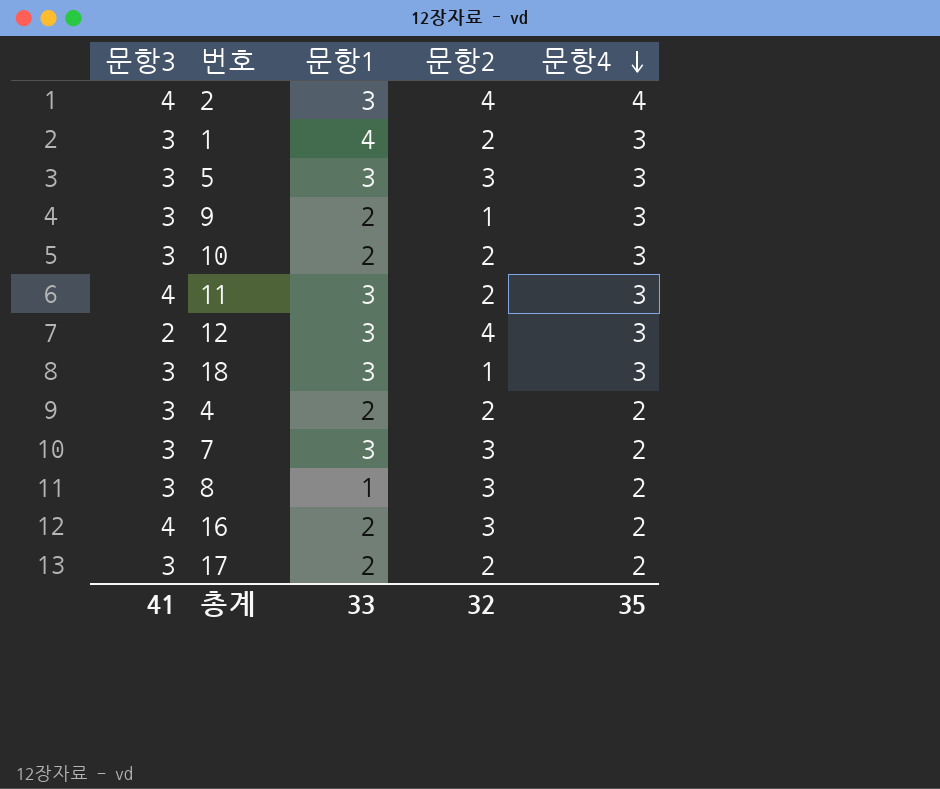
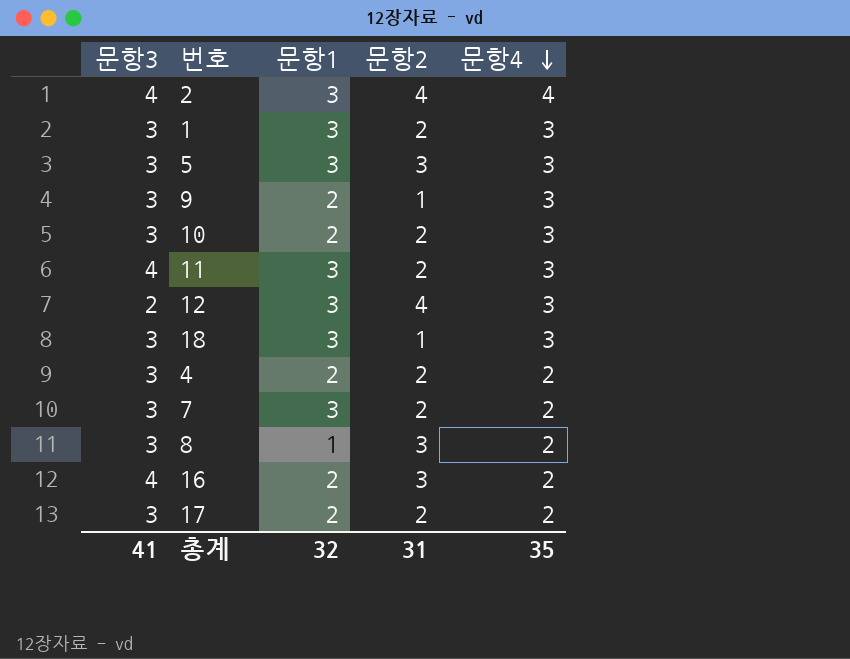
1 | 문항1: 4 -> 3
7 | 문항2: 3 -> 2
총계 | 문항1: 33 -> 32
총계 | 문항2: 32 -> 31

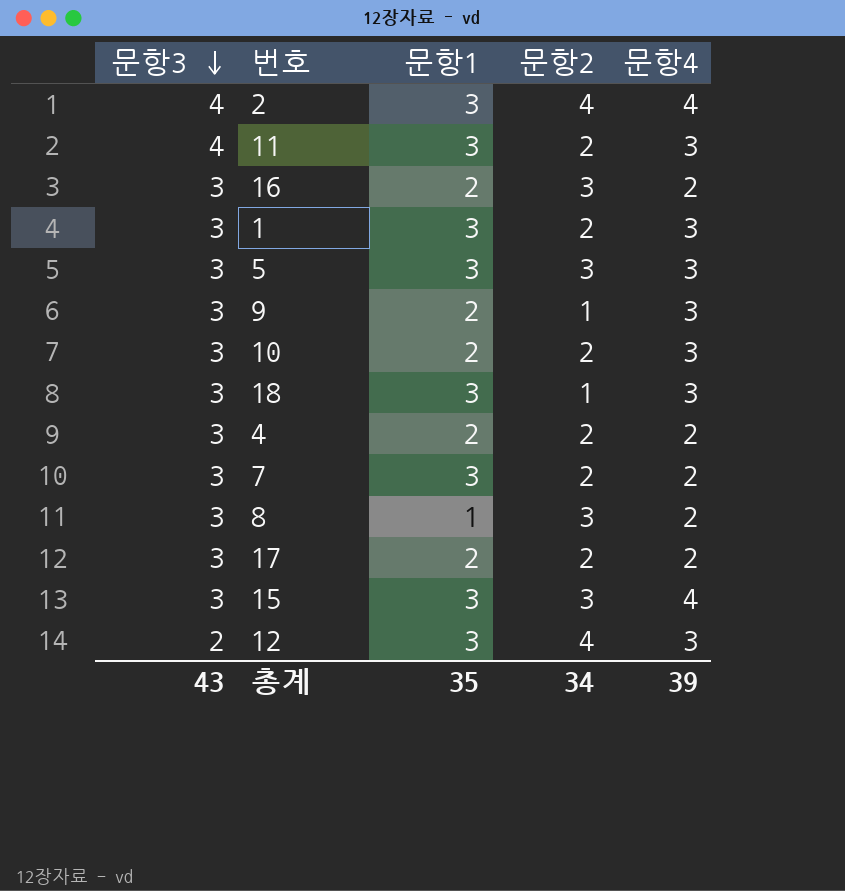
row order: 문항4 descending -> 문항3 descending
16 | 문항3: 4 -> 3
row 15: none -> 3 | 3 | 3 | 4
총계 | 문항3: 41 -> 43
총계 | 문항1: 32 -> 35
총계 | 문항2: 31 -> 34
총계 | 문항4: 35 -> 39

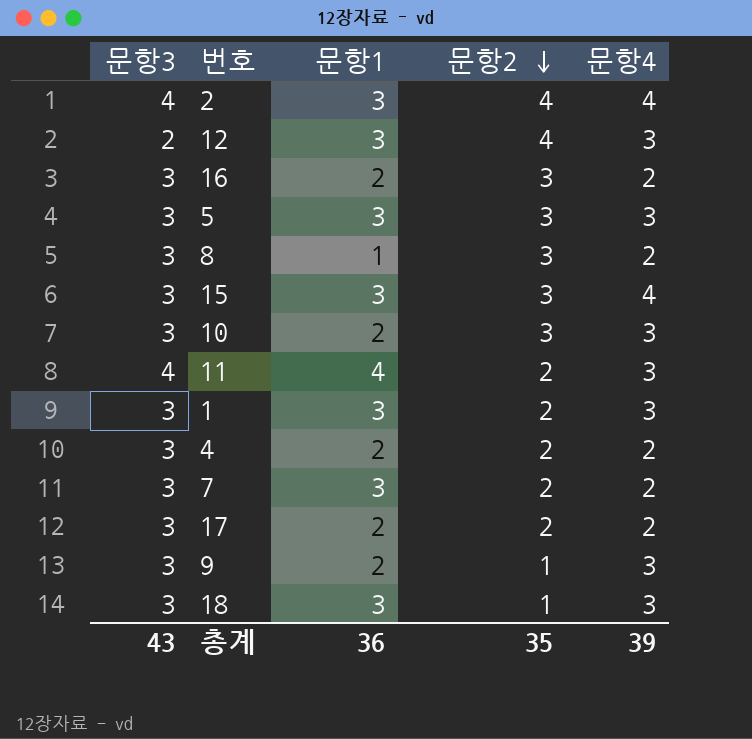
row order: 문항3 descending -> 문항2 descending
10 | 문항2: 2 -> 3
11 | 문항1: 3 -> 4
총계 | 문항1: 35 -> 36
총계 | 문항2: 34 -> 35

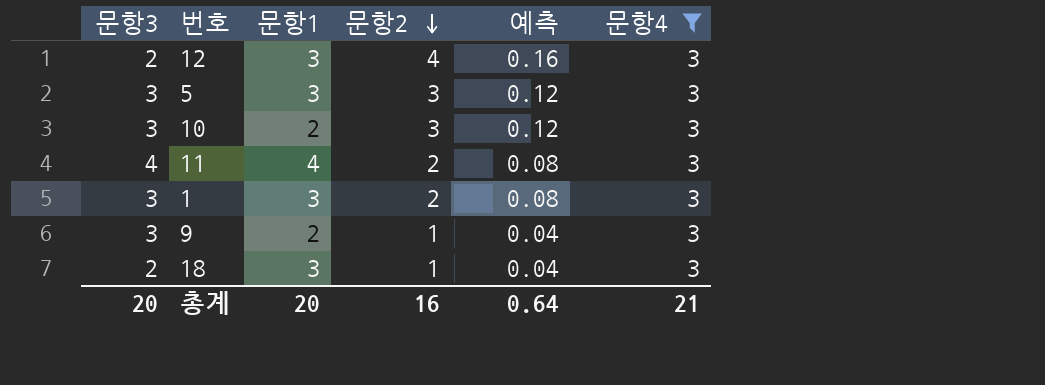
filter: none -> 문항4 = 3
column 예측 | formula: none -> [문항2] * 0.04
18 | 문항3: 3 -> 2
총계 | 문항3: 43 -> 20
총계 | 문항1: 36 -> 20
총계 | 문항2: 35 -> 16
총계 | 문항4: 39 -> 21

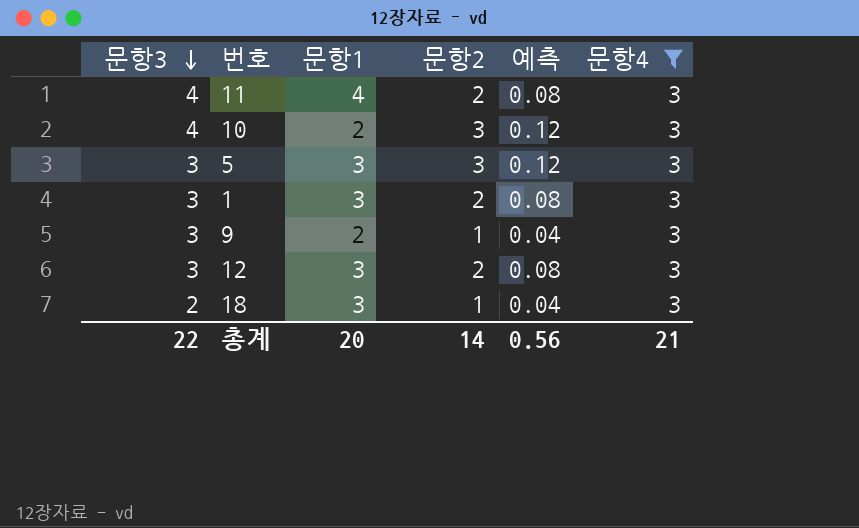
row order: 문항2 descending -> 문항3 descending
10 | 문항3: 3 -> 4
12 | 문항3: 2 -> 3
12 | 문항2: 4 -> 2
12 | 예측: 0.16 -> 0.08
총계 | 문항3: 20 -> 22
총계 | 문항2: 16 -> 14
총계 | 예측: 0.64 -> 0.56

